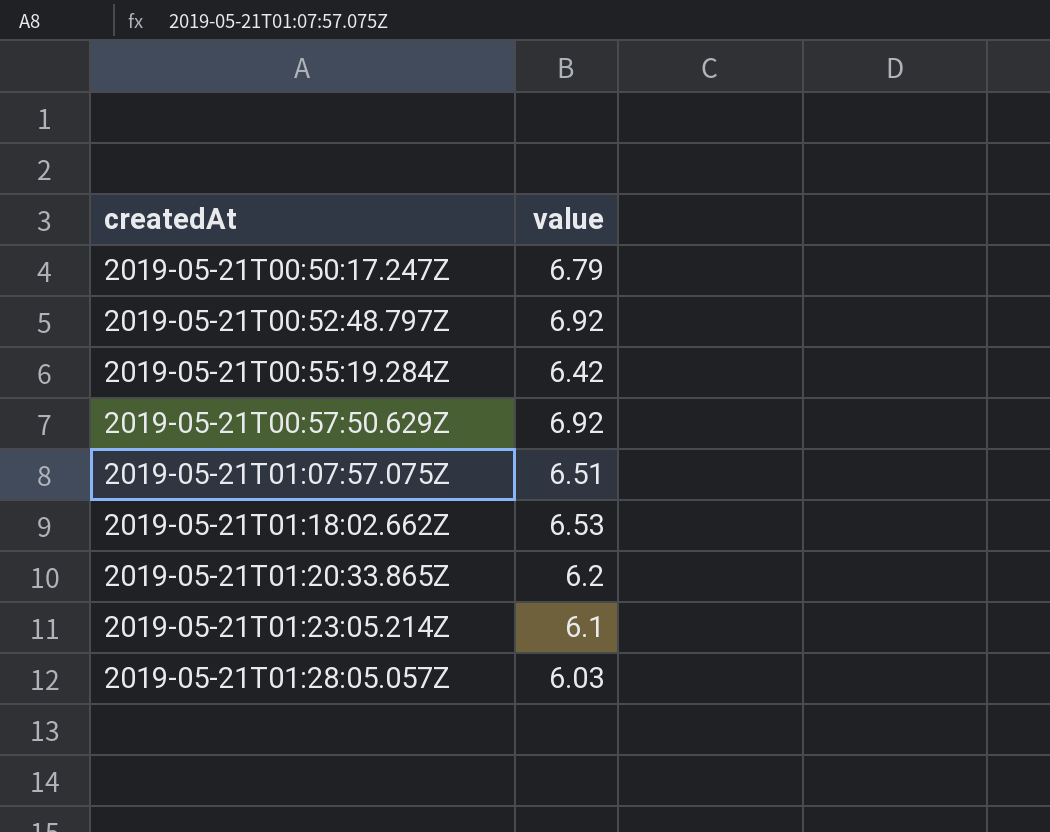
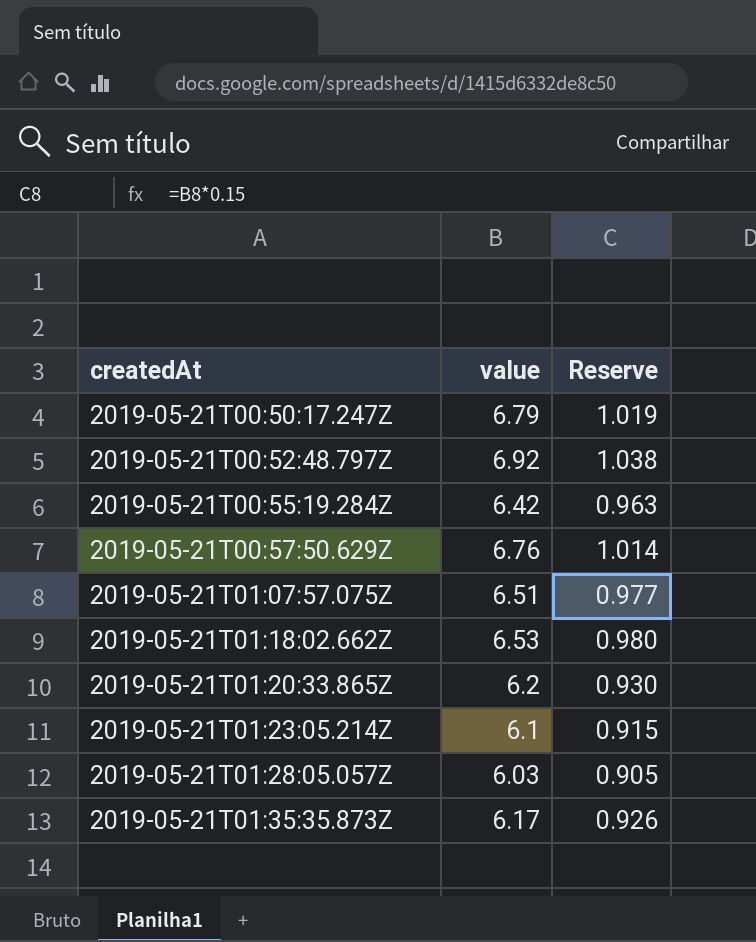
column Reserve | formula: none -> [value] * 0.15
2019-05-21T00:57:50.629Z | value: 6.92 -> 6.76
row 2019-05-21T01:35:35.873Z: none -> 6.17 | 0.926

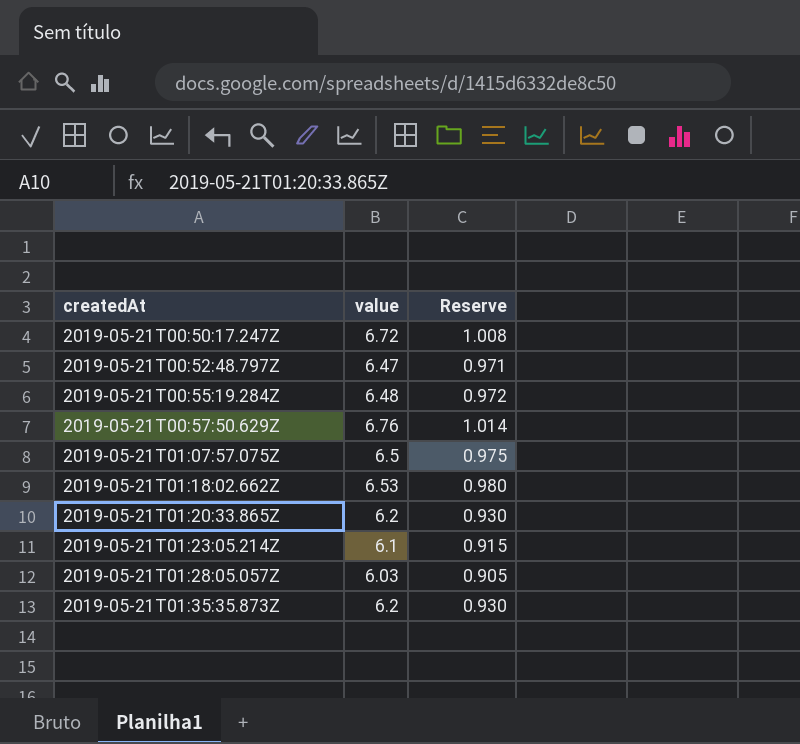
2019-05-21T00:50:17.247Z | value: 6.79 -> 6.72
2019-05-21T00:50:17.247Z | Reserve: 1.019 -> 1.008
2019-05-21T00:52:48.797Z | value: 6.92 -> 6.47
2019-05-21T00:52:48.797Z | Reserve: 1.038 -> 0.971
2019-05-21T00:55:19.284Z | value: 6.42 -> 6.48
2019-05-21T00:55:19.284Z | Reserve: 0.963 -> 0.972
2019-05-21T01:07:57.075Z | value: 6.51 -> 6.5
2019-05-21T01:07:57.075Z | Reserve: 0.977 -> 0.975
2019-05-21T01:35:35.873Z | value: 6.17 -> 6.2
2019-05-21T01:35:35.873Z | Reserve: 0.926 -> 0.930

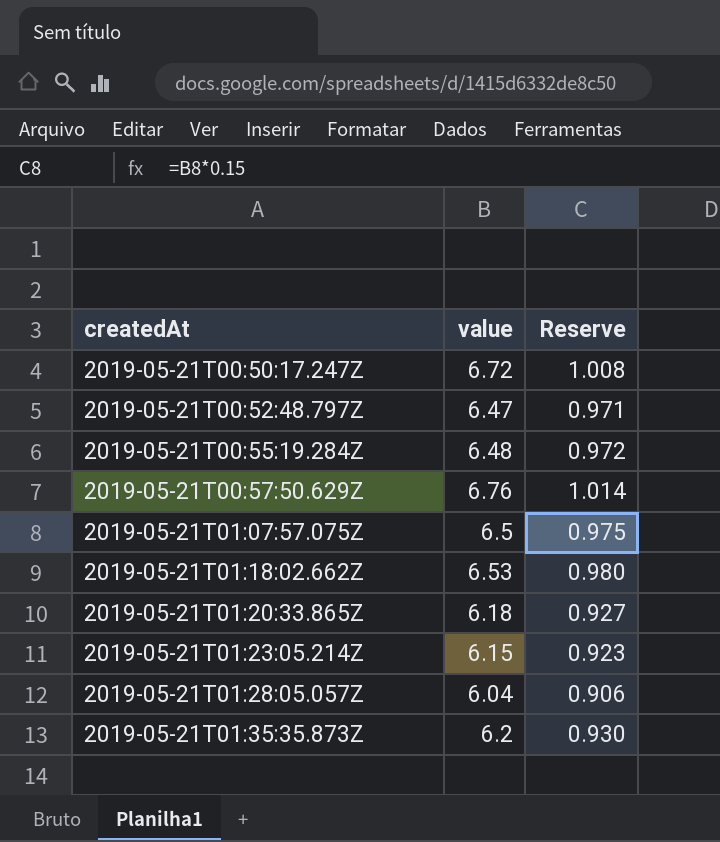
2019-05-21T01:20:33.865Z | value: 6.2 -> 6.18
2019-05-21T01:20:33.865Z | Reserve: 0.930 -> 0.927
2019-05-21T01:23:05.214Z | value: 6.1 -> 6.15
2019-05-21T01:23:05.214Z | Reserve: 0.915 -> 0.923
2019-05-21T01:28:05.057Z | value: 6.03 -> 6.04
2019-05-21T01:28:05.057Z | Reserve: 0.905 -> 0.906

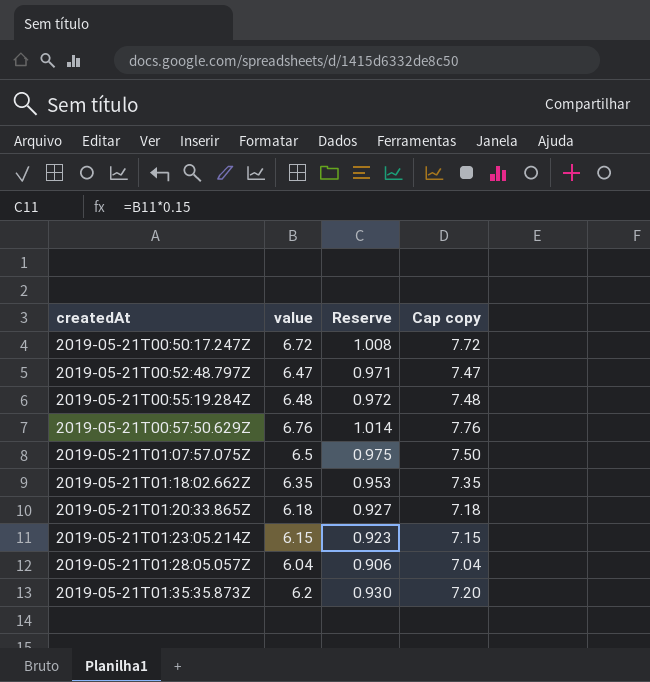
column Cap copy | formula: none -> [value] + 1
2019-05-21T01:18:02.662Z | value: 6.53 -> 6.35
2019-05-21T01:18:02.662Z | Reserve: 0.980 -> 0.953

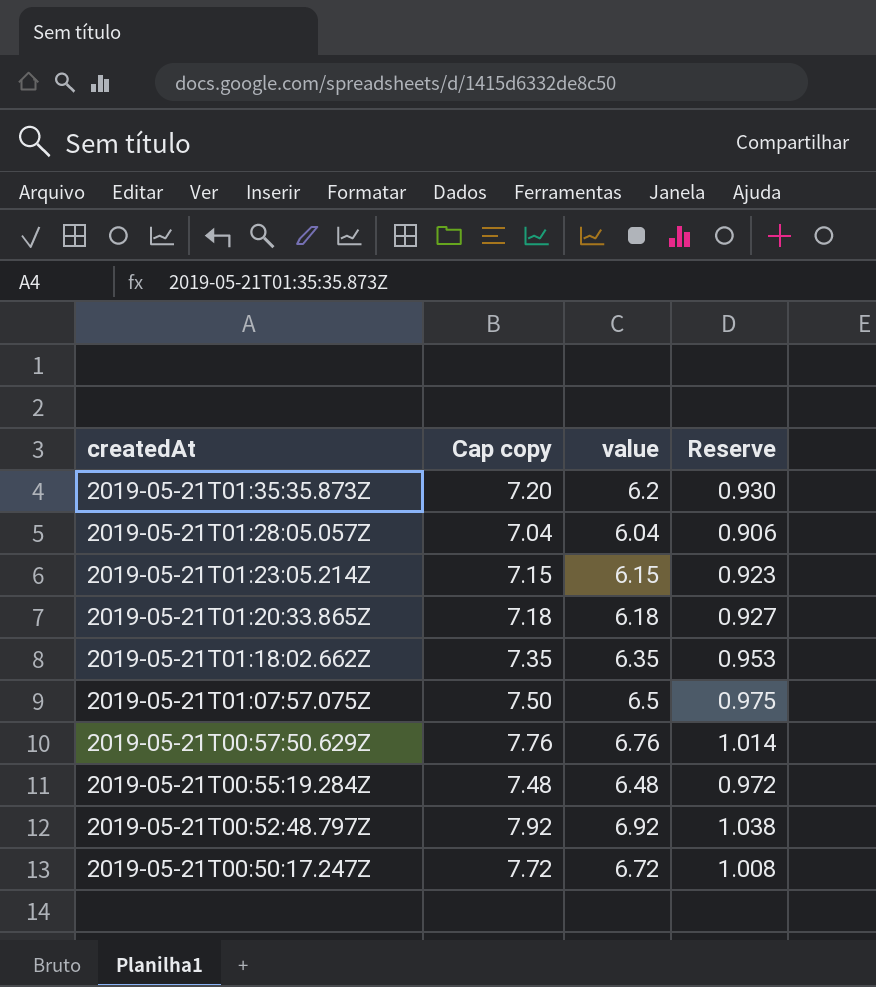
row order: createdAt ascending -> createdAt descending
column Cap copy | position: 4 -> 2
2019-05-21T00:52:48.797Z | Cap copy: 7.47 -> 7.92
2019-05-21T00:52:48.797Z | value: 6.47 -> 6.92
2019-05-21T00:52:48.797Z | Reserve: 0.971 -> 1.038

